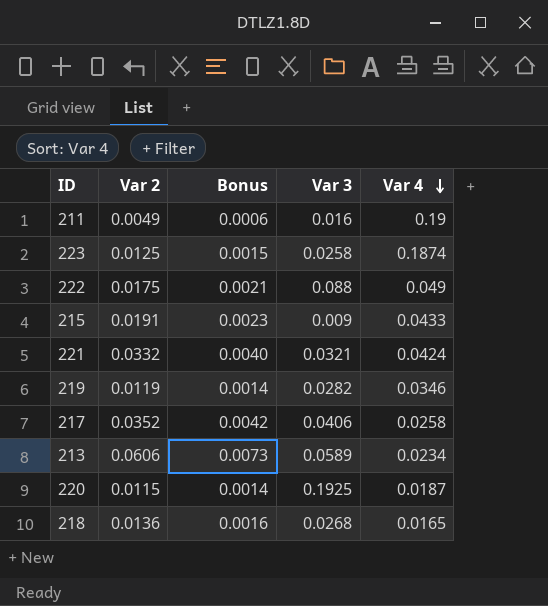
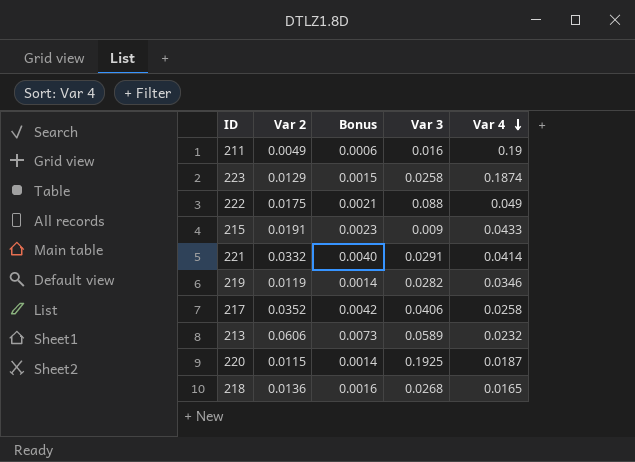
223 | Var 2: 0.0125 -> 0.0129
221 | Var 3: 0.0321 -> 0.0291
221 | Var 4: 0.0424 -> 0.0414
213 | Var 4: 0.0234 -> 0.0232

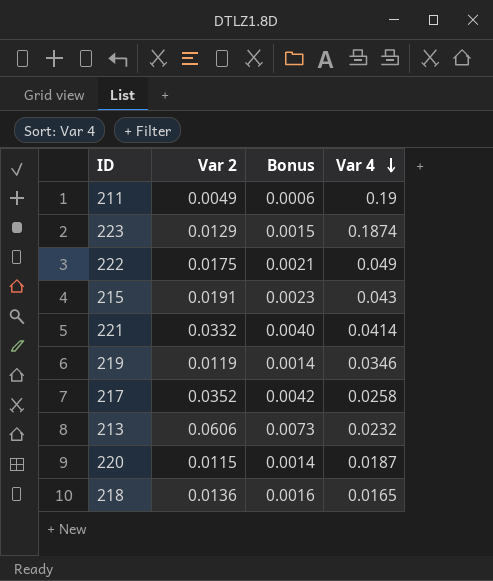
column Var 3 | position: 4 -> none
215 | Var 4: 0.0433 -> 0.043

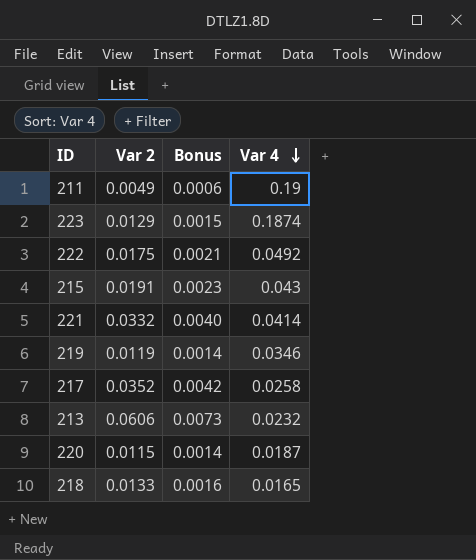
222 | Var 4: 0.049 -> 0.0492
218 | Var 2: 0.0136 -> 0.0133

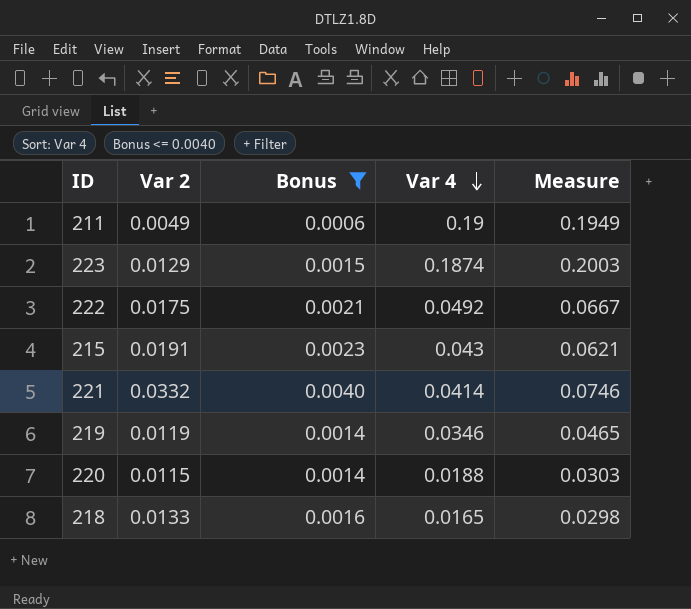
filter: none -> Bonus <= 0.0040
column Measure | formula: none -> [Var 2] + [Var 4]
220 | Var 4: 0.0187 -> 0.0188

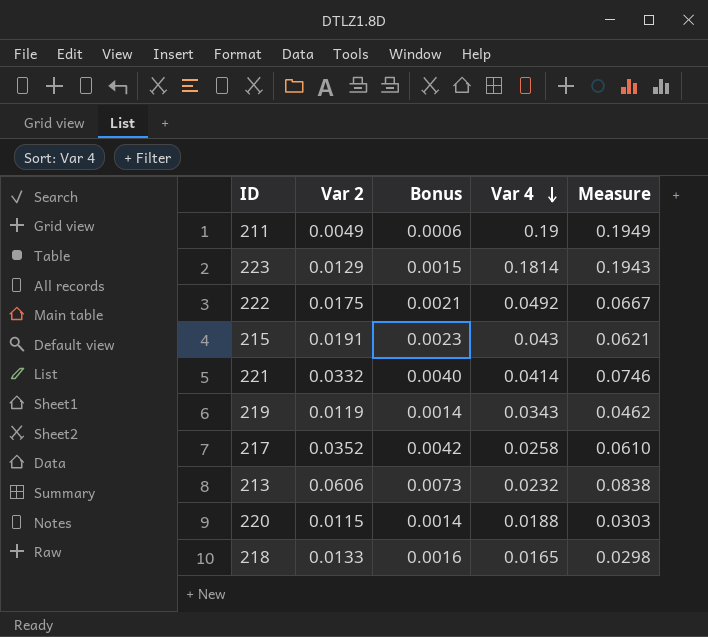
filter: Bonus <= 0.0040 -> none
223 | Var 4: 0.1874 -> 0.1814
223 | Measure: 0.2003 -> 0.1943
219 | Var 4: 0.0346 -> 0.0343
219 | Measure: 0.0465 -> 0.0462

